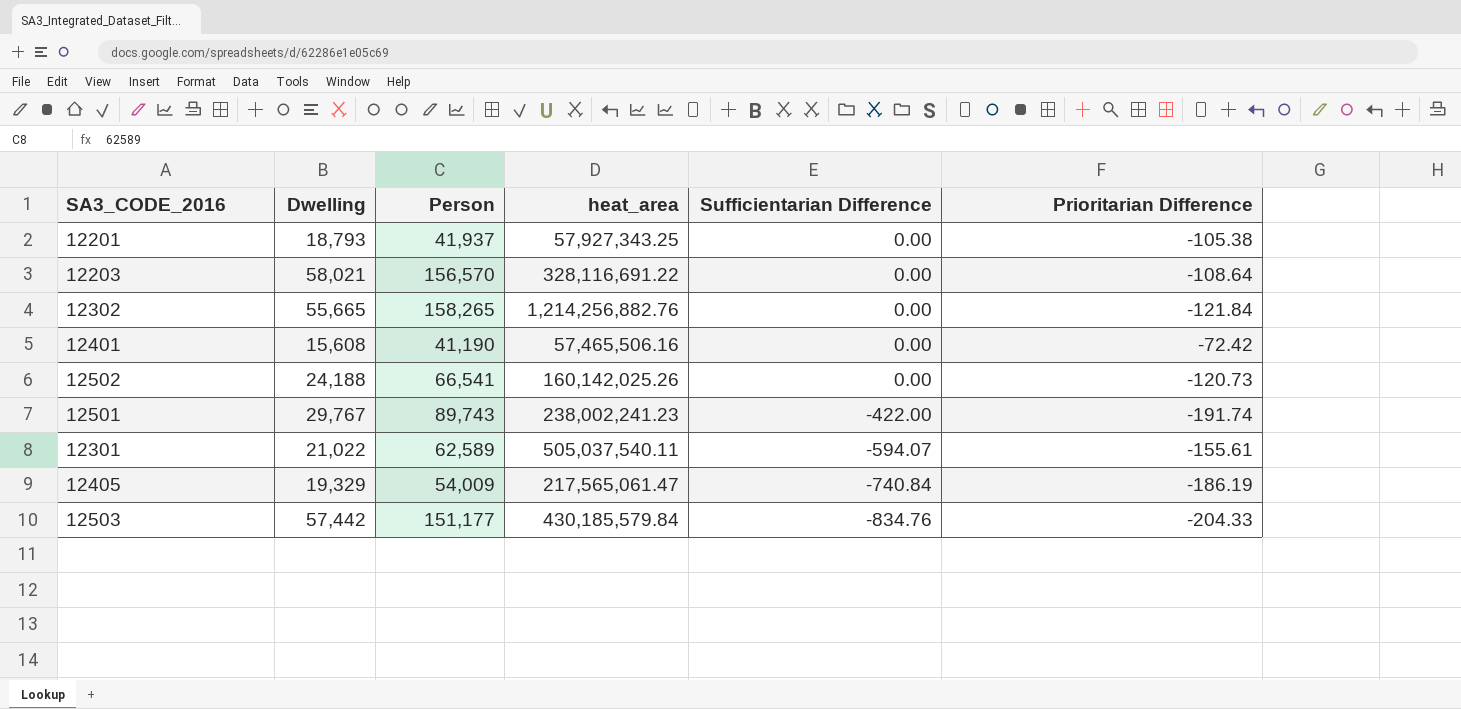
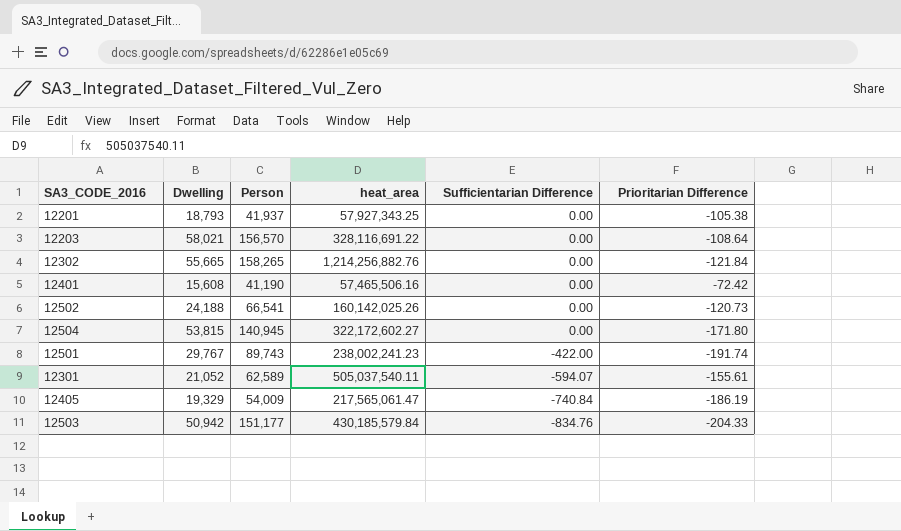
row 12504: none -> 53,815 | 140,945 | 322,172,602.27 | 0.00 | -171.80
12301 | Dwelling: 21,022 -> 21,052
12503 | Dwelling: 57,442 -> 50,942

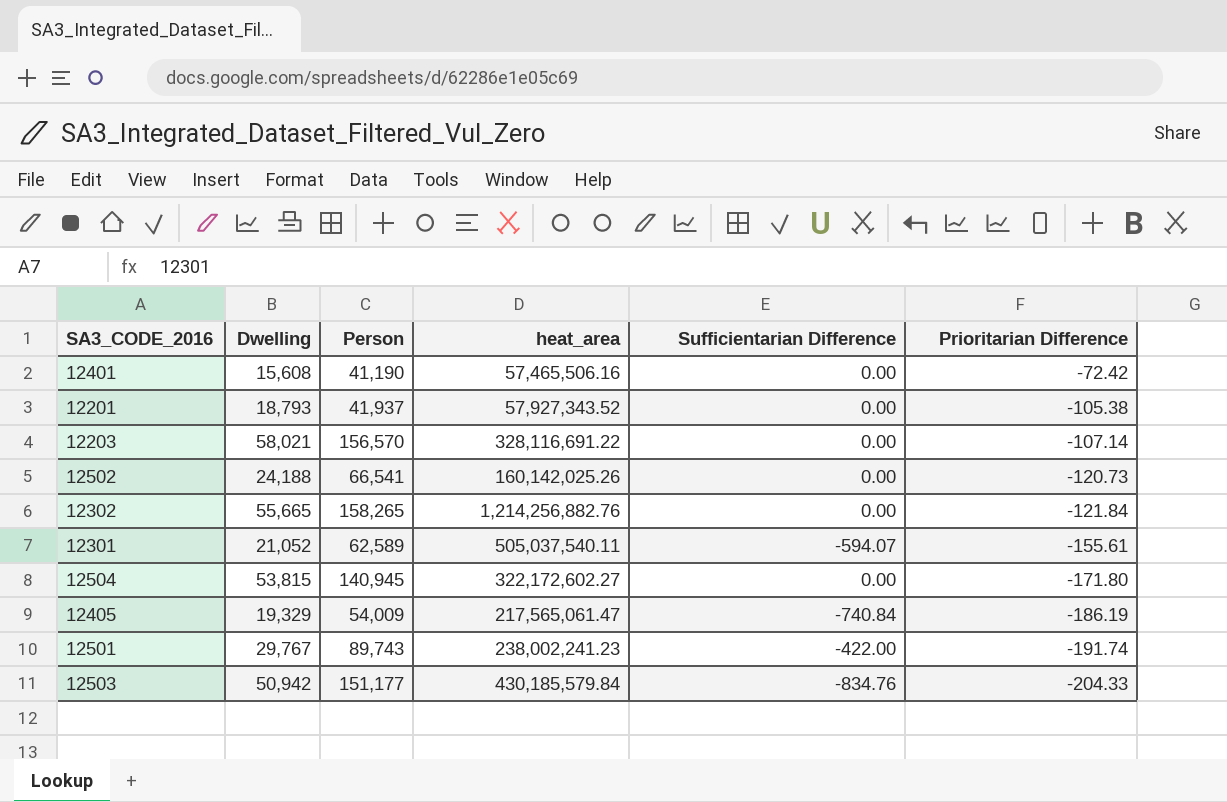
row order: Sufficientarian Difference descending -> Prioritarian Difference descending
12201 | heat_area: 57,927,343.25 -> 57,927,343.52
12203 | Prioritarian Difference: -108.64 -> -107.14

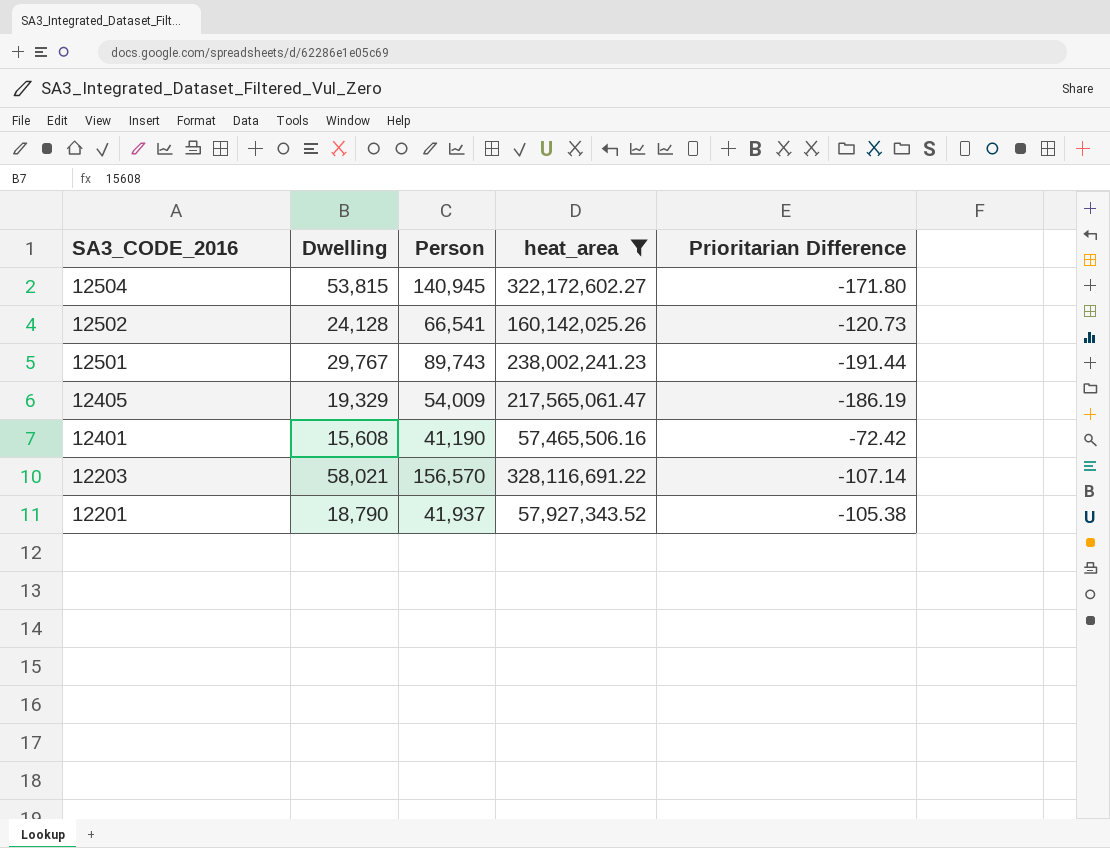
filter: none -> heat_area <= 328,116,691.22
row order: Prioritarian Difference descending -> SA3_CODE_2016 descending
column Sufficientarian Difference | position: 5 -> none
12502 | Dwelling: 24,188 -> 24,128
12501 | Prioritarian Difference: -191.74 -> -191.44
12201 | Dwelling: 18,793 -> 18,790

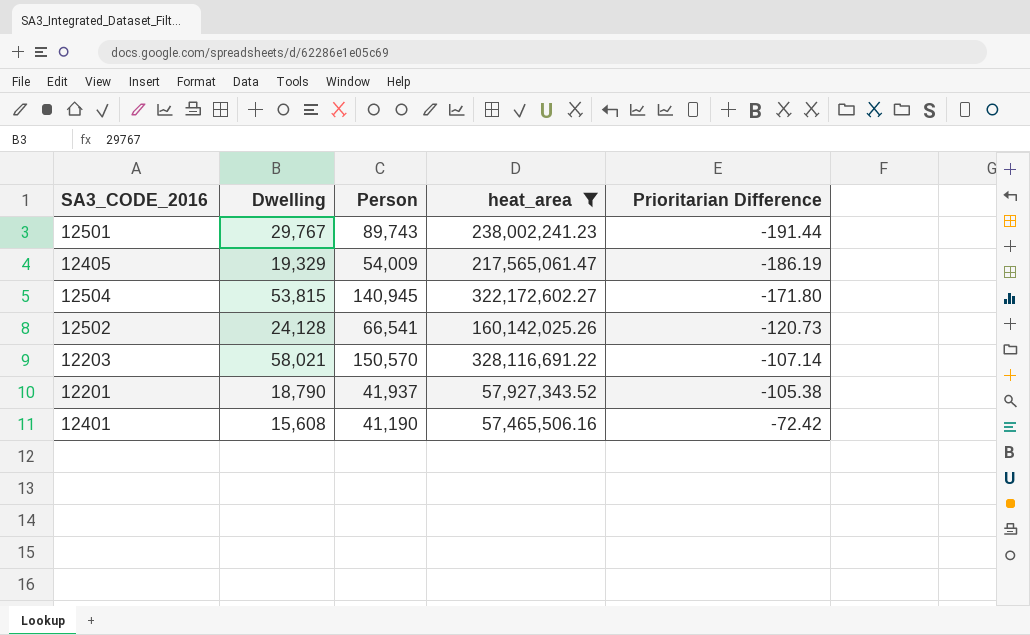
row order: SA3_CODE_2016 descending -> Prioritarian Difference ascending
12203 | Person: 156,570 -> 150,570

